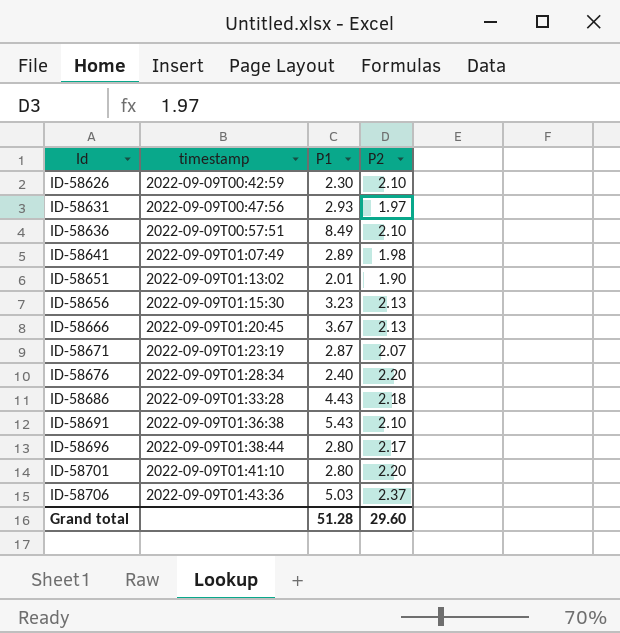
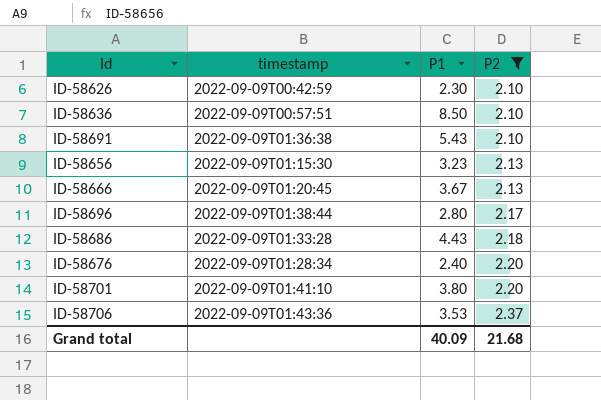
filter: none -> P2 >= 2.10
row order: Id ascending -> P2 ascending
ID-58636 | P1: 8.49 -> 8.50
ID-58701 | P1: 2.80 -> 3.80
ID-58706 | P1: 5.03 -> 3.53
Grand total | P1: 51.28 -> 40.09
Grand total | P2: 29.60 -> 21.68

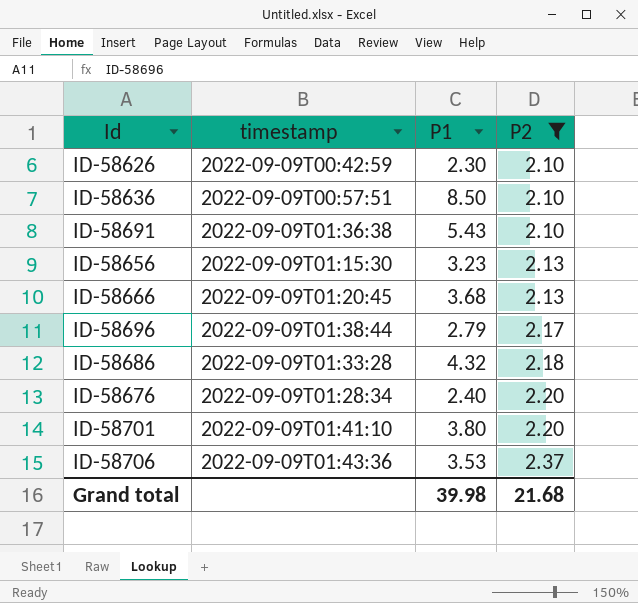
ID-58666 | P1: 3.67 -> 3.68
ID-58696 | P1: 2.80 -> 2.79
ID-58686 | P1: 4.43 -> 4.32
Grand total | P1: 40.09 -> 39.98

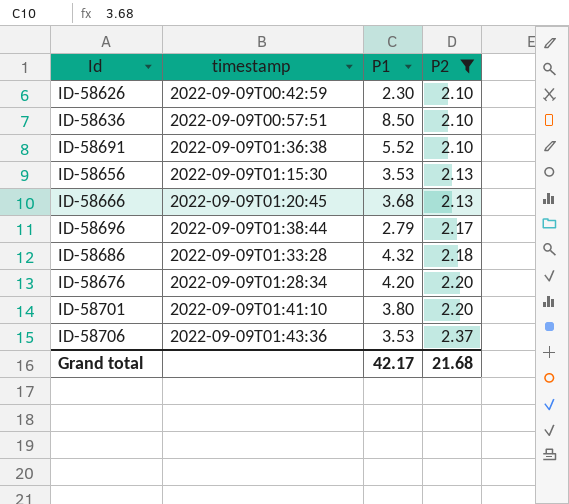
ID-58691 | P1: 5.43 -> 5.52
ID-58656 | P1: 3.23 -> 3.53
ID-58676 | P1: 2.40 -> 4.20
Grand total | P1: 39.98 -> 42.17

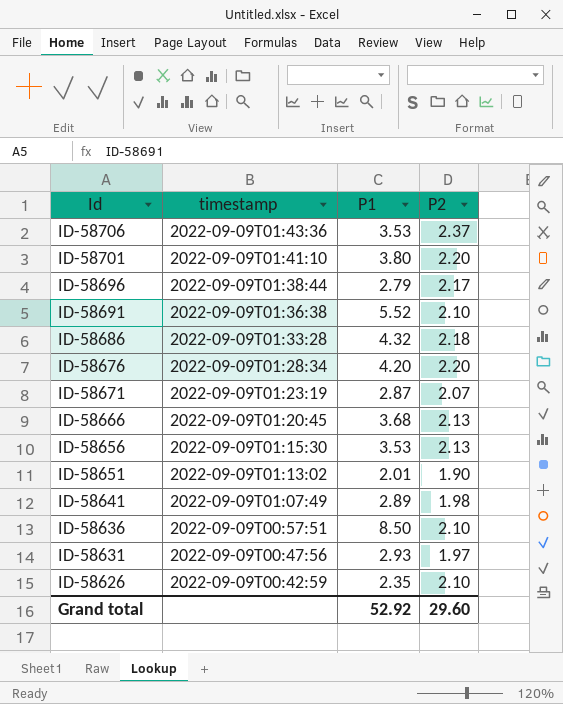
filter: P2 >= 2.10 -> none
row order: P2 ascending -> Id descending
ID-58626 | P1: 2.30 -> 2.35
Grand total | P1: 42.17 -> 52.92
Grand total | P2: 21.68 -> 29.60

